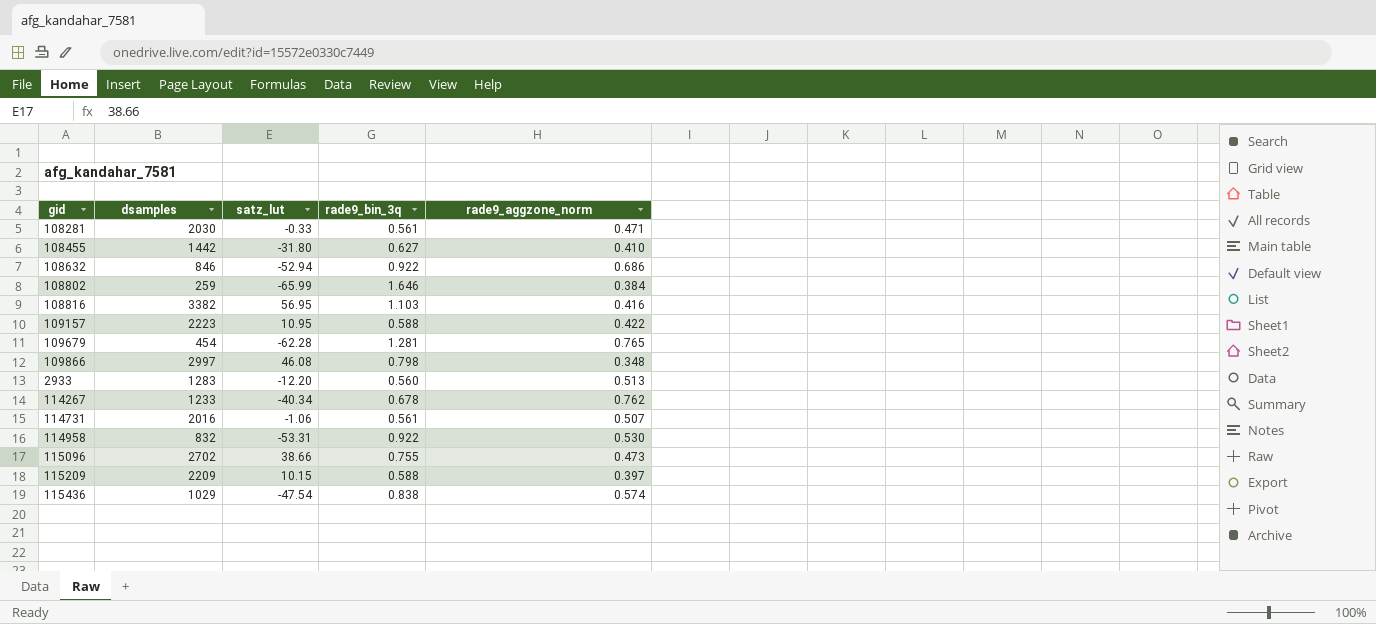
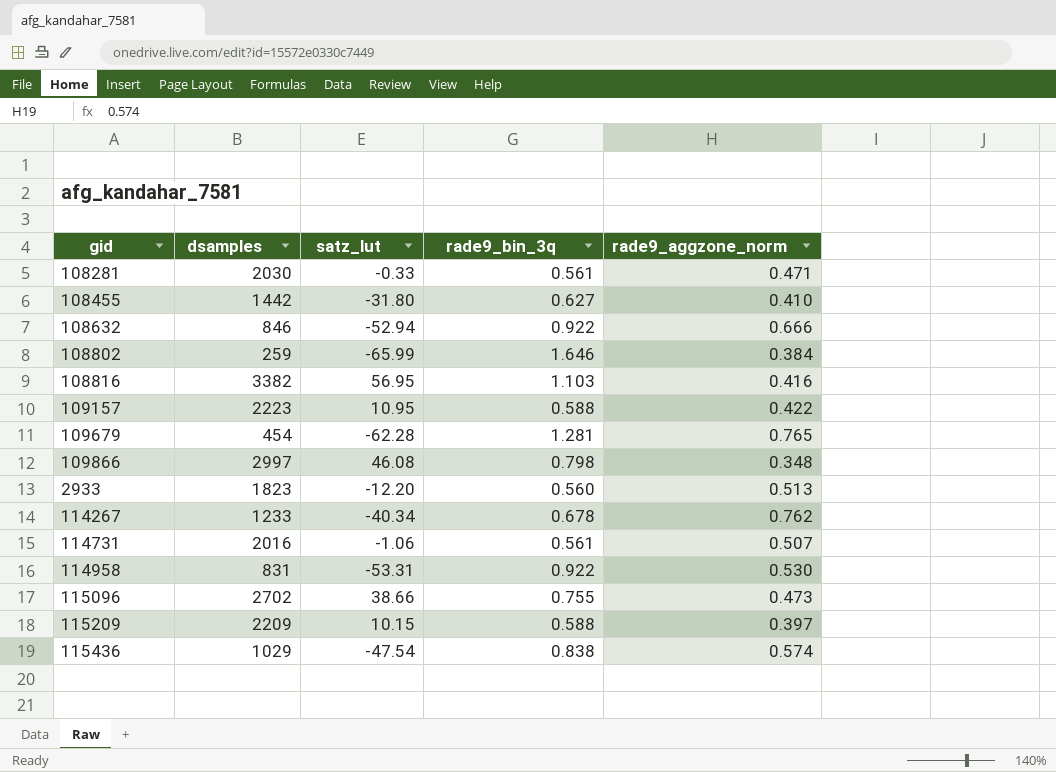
108632 | rade9_aggzone_norm: 0.686 -> 0.666
2933 | dsamples: 1283 -> 1823
114958 | dsamples: 832 -> 831

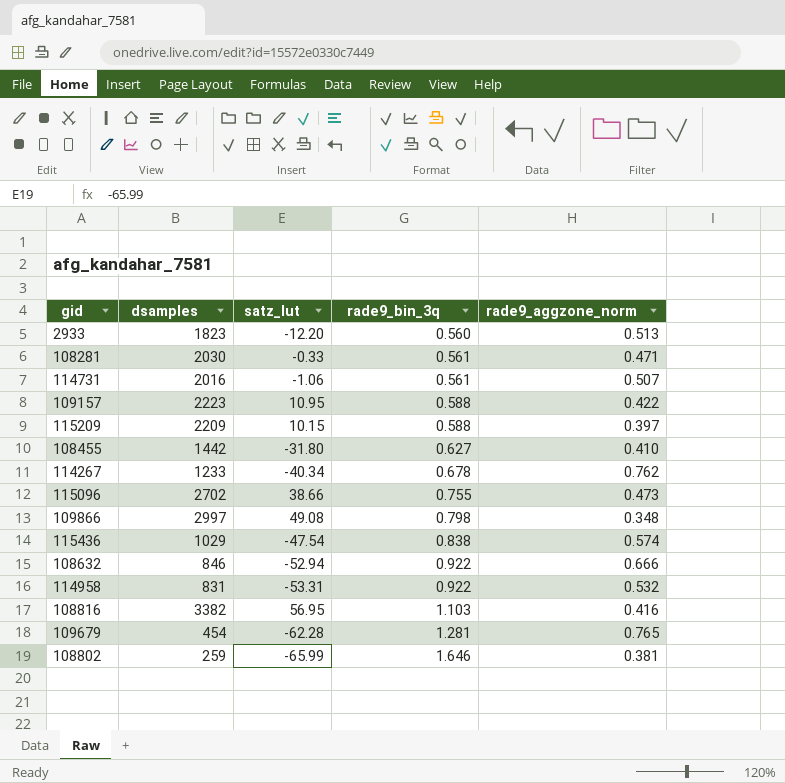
row order: none -> rade9_bin_3q ascending
109866 | satz_lut: 46.08 -> 49.08
114958 | rade9_aggzone_norm: 0.530 -> 0.532
108802 | rade9_aggzone_norm: 0.384 -> 0.381

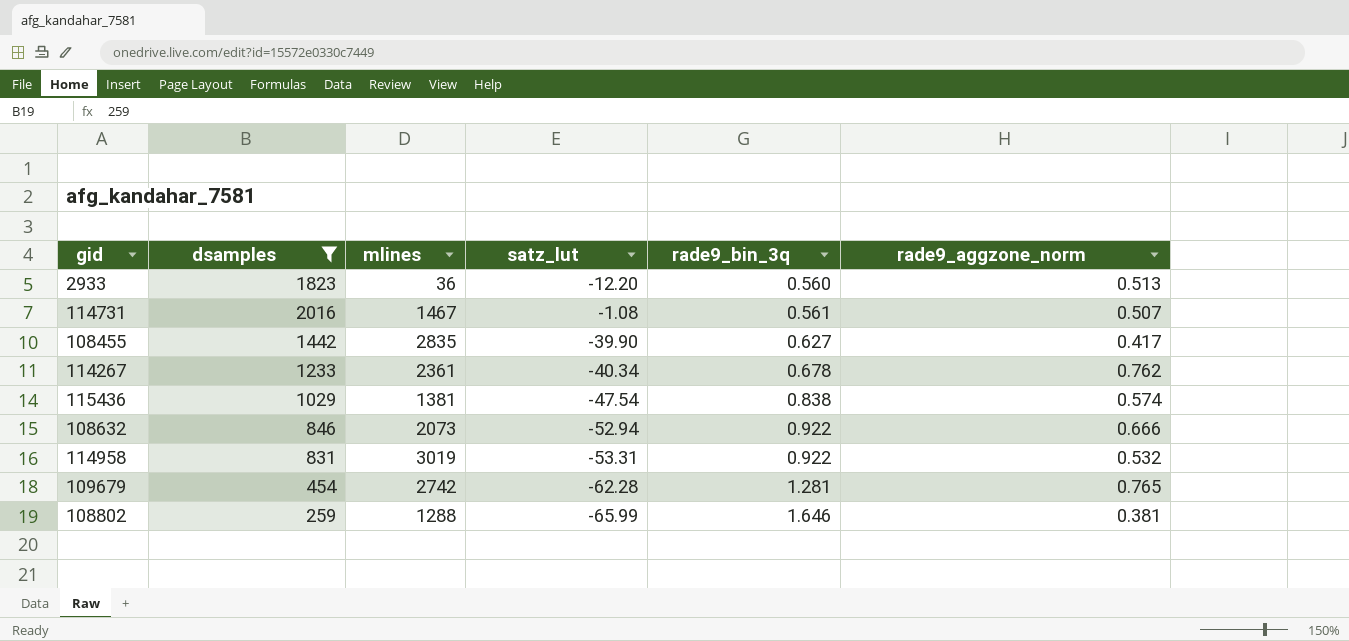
filter: none -> dsamples <= 2016
column mlines | position: none -> 3
114731 | satz_lut: -1.06 -> -1.08
108455 | satz_lut: -31.80 -> -39.90
108455 | rade9_aggzone_norm: 0.410 -> 0.417

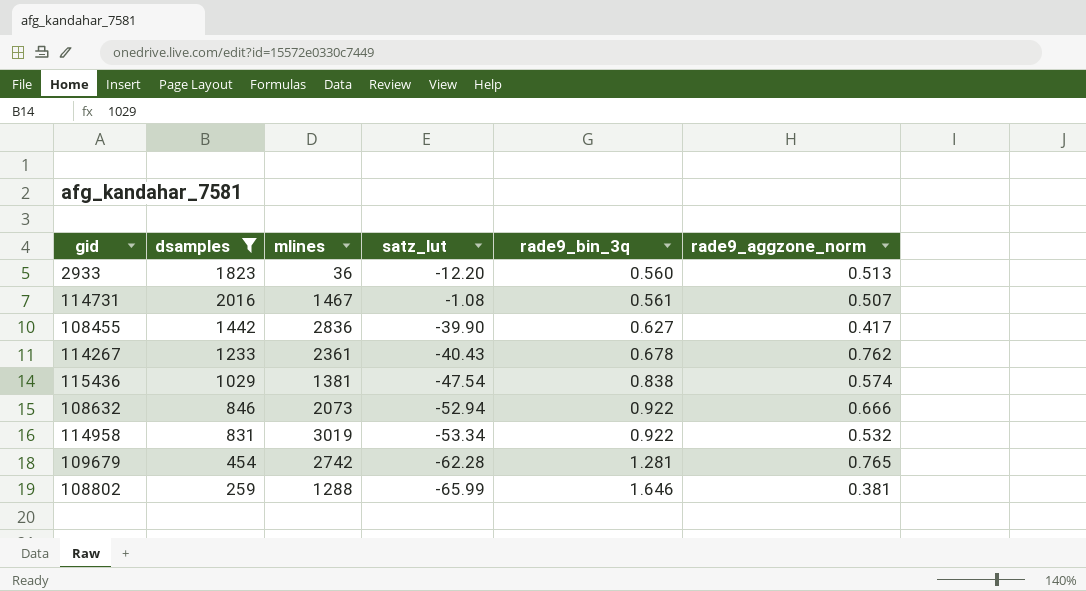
108455 | mlines: 2835 -> 2836
114267 | satz_lut: -40.34 -> -40.43
114958 | satz_lut: -53.31 -> -53.34

